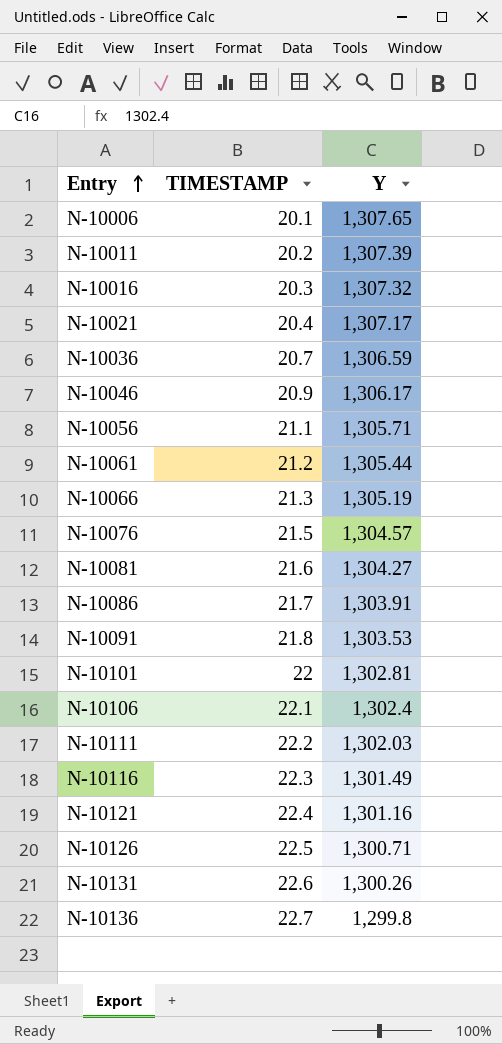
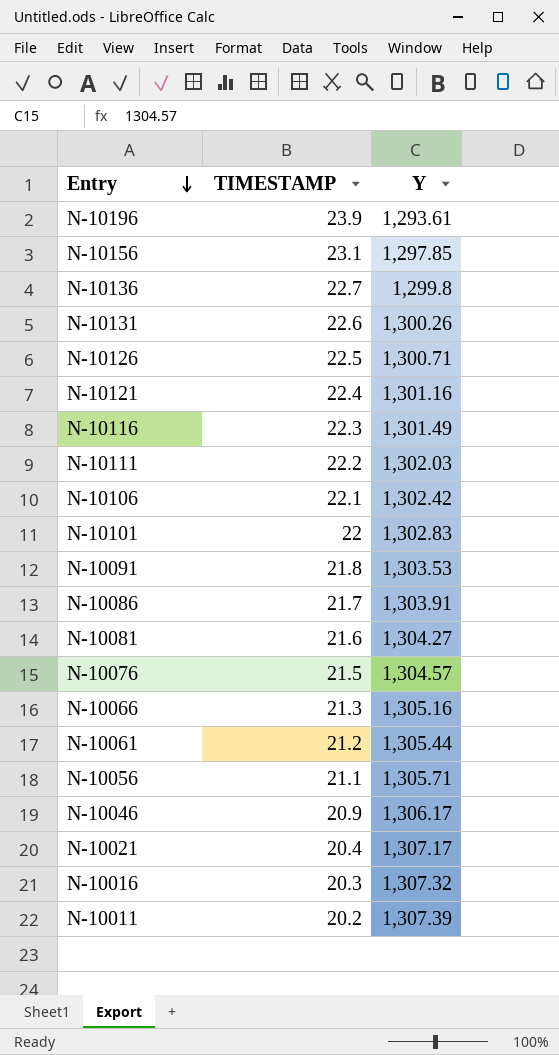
row order: Entry ascending -> Entry descending
row N-10006: 20.1 | 1,307.65 -> none
row N-10036: 20.7 | 1,306.59 -> none
row N-10196: none -> 23.9 | 1,293.61
row N-10156: none -> 23.1 | 1,297.85
N-10106 | Y: 1,302.4 -> 1,302.42
N-10101 | Y: 1,302.81 -> 1,302.83
N-10066 | Y: 1,305.19 -> 1,305.16

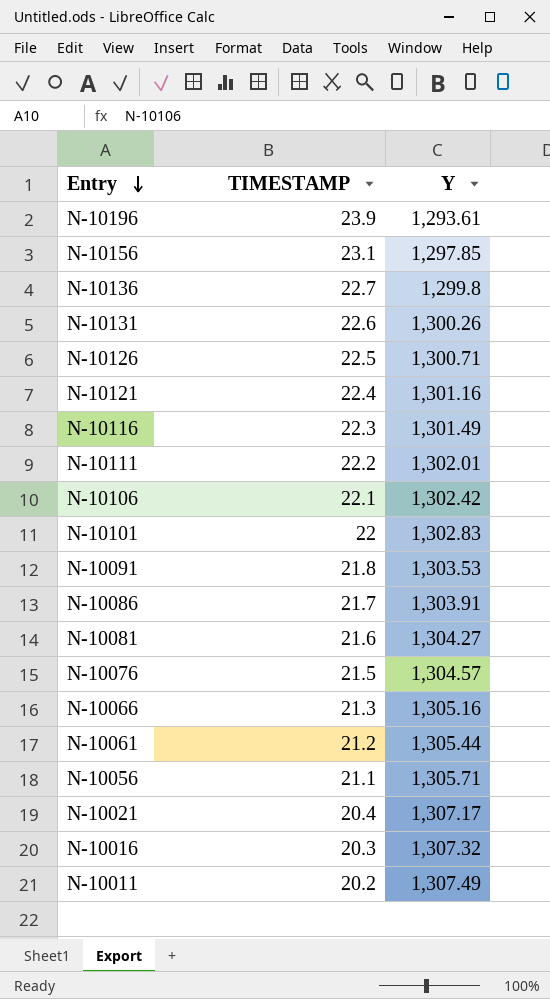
row N-10046: 20.9 | 1,306.17 -> none
N-10111 | Y: 1,302.03 -> 1,302.01
N-10011 | Y: 1,307.39 -> 1,307.49

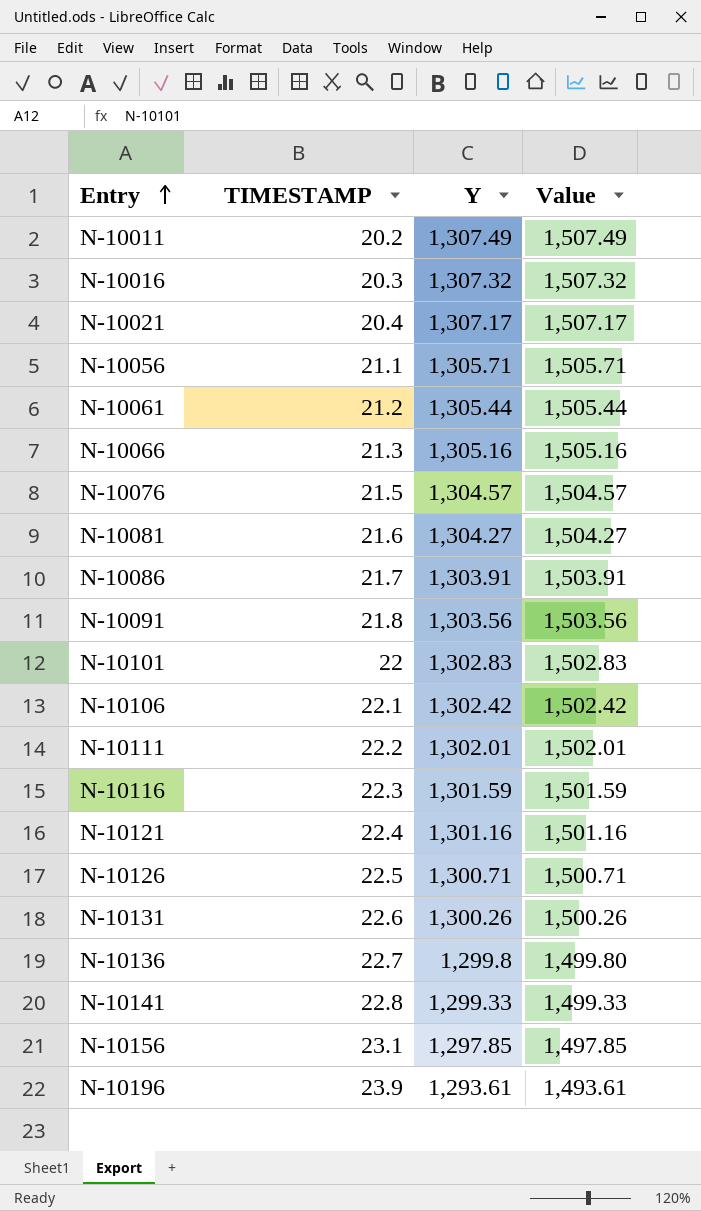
row order: Entry descending -> Entry ascending
column Value | formula: none -> [Y] + 200
N-10091 | Y: 1,303.53 -> 1,303.56
N-10116 | Y: 1,301.49 -> 1,301.59
row N-10141: none -> 22.8 | 1,299.33 | 1,499.33

